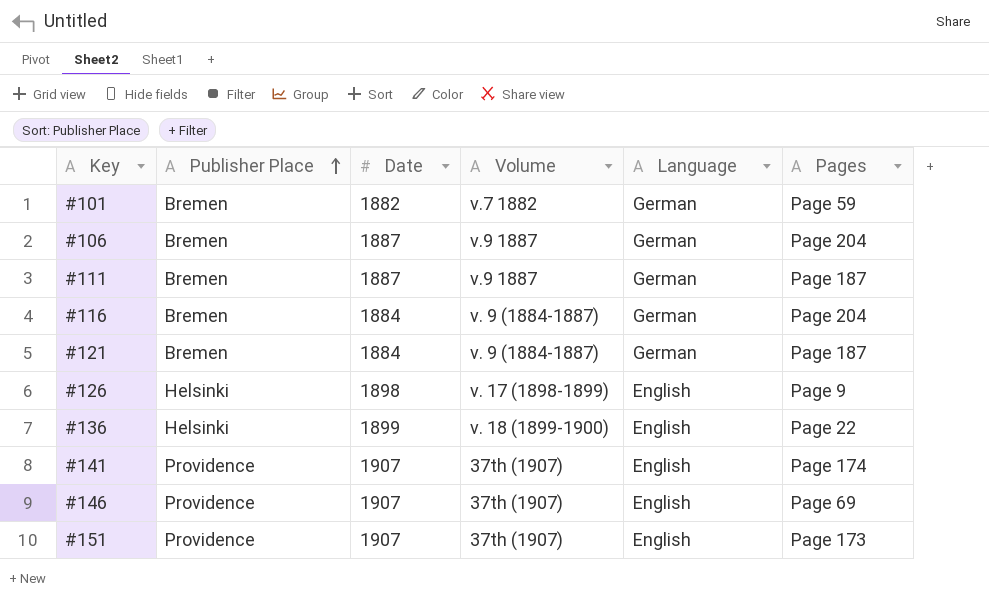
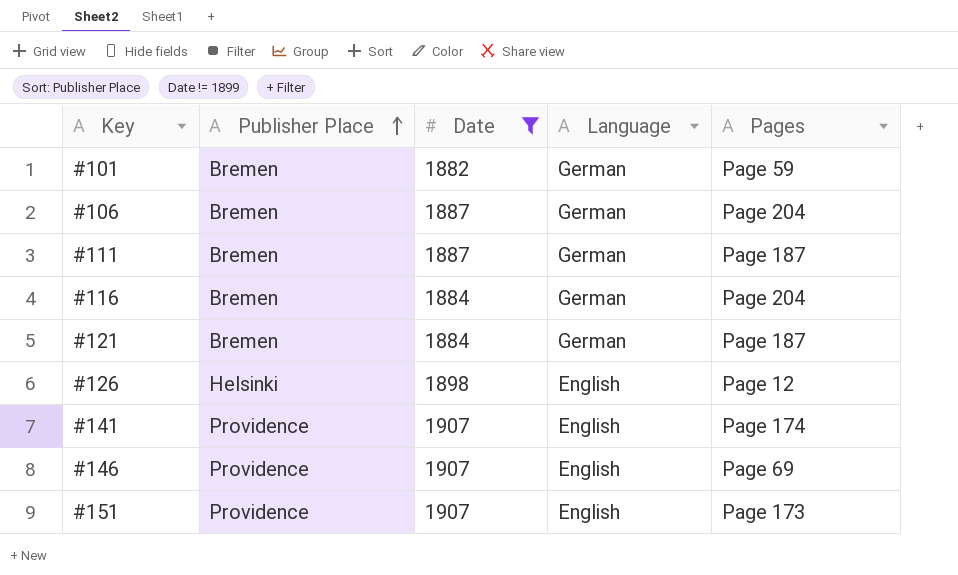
filter: none -> Date != 1899
column Volume | position: 4 -> none
#126 | Pages: Page 9 -> Page 12

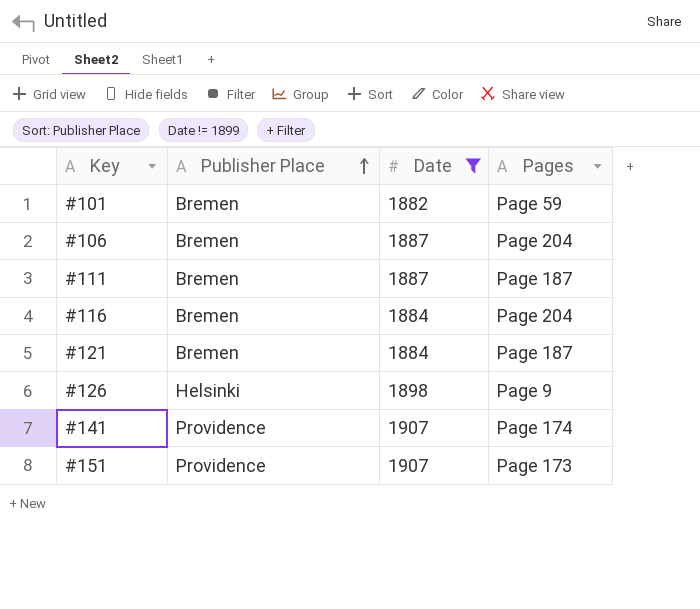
column Language | position: 4 -> none
row #146: Providence | 1907 | English | Page 69 -> none
#126 | Pages: Page 12 -> Page 9

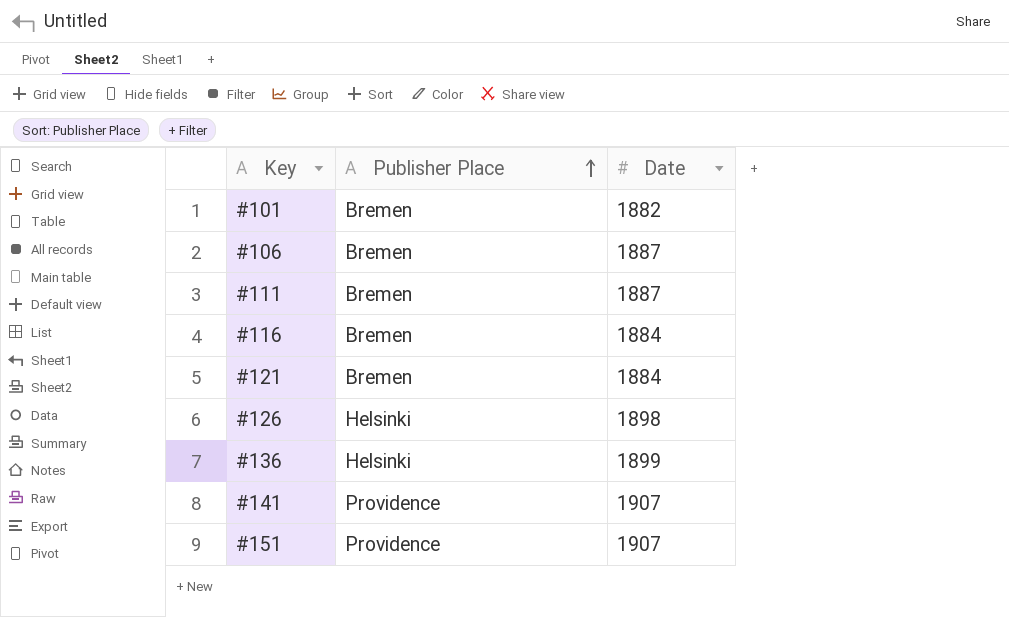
filter: Date != 1899 -> none
column Pages | position: 4 -> none

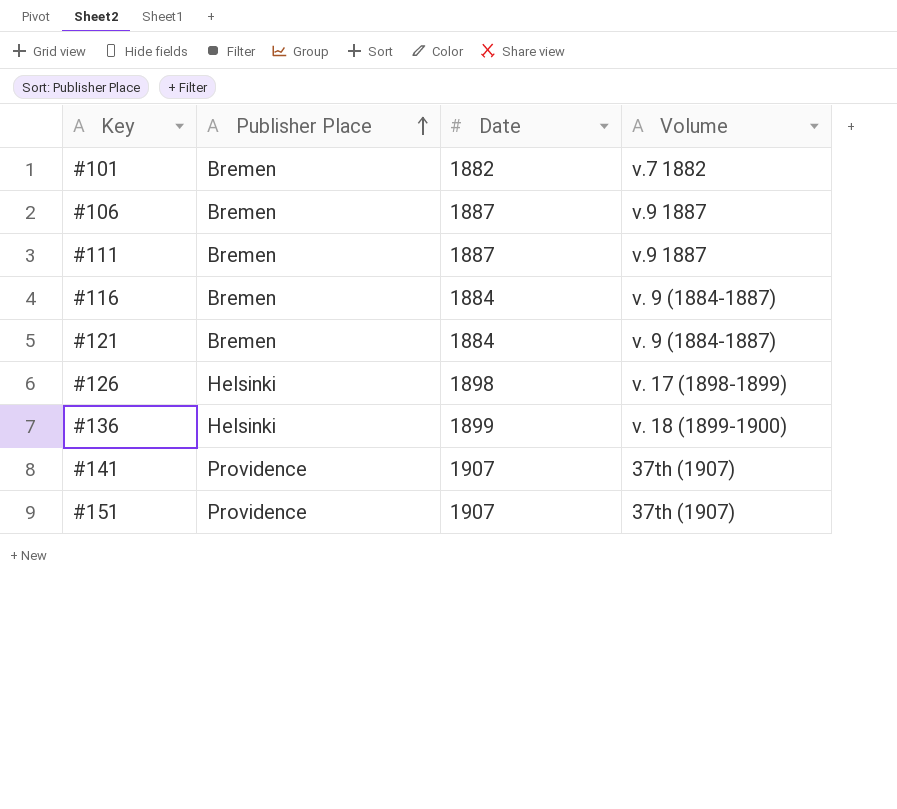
column Volume | position: none -> 4

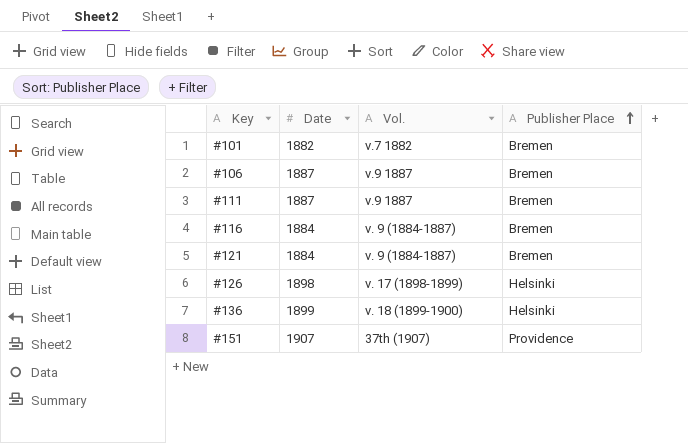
column name: Volume -> Vol.
column Publisher Place | position: 2 -> 4
row #141: Providence | 1907 | 37th (1907) -> none

